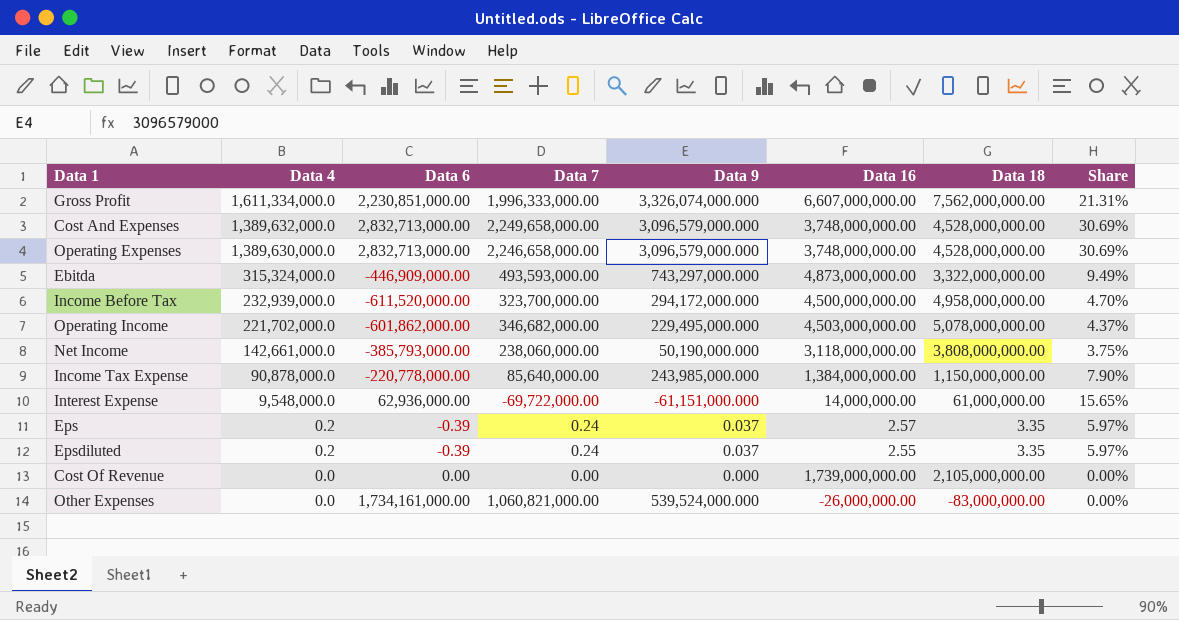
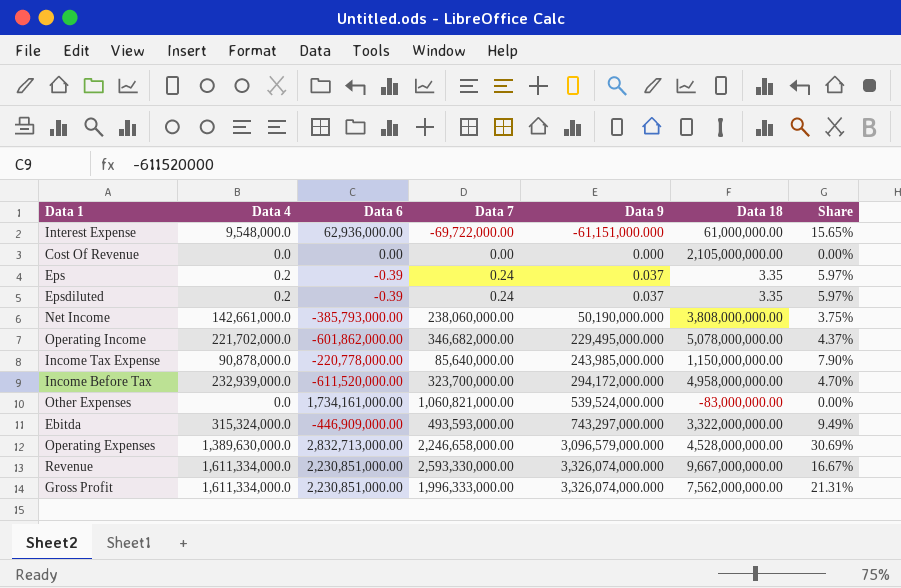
row order: Data 4 descending -> Data 9 ascending
column Data 16 | position: 6 -> none
row Cost And Expenses: 1,389,632,000.0 | 2,832,713,000.00 | 2,249,658,000.00 | 3,096,579,000.000 | 3,748,000,000.00 | 4,528,000,000.00 | 30.69% -> none
row Revenue: none -> 1,611,334,000.0 | 2,230,851,000.00 | 2,593,330,000.00 | 3,326,074,000.000 | 9,667,000,000.00 | 16.67%

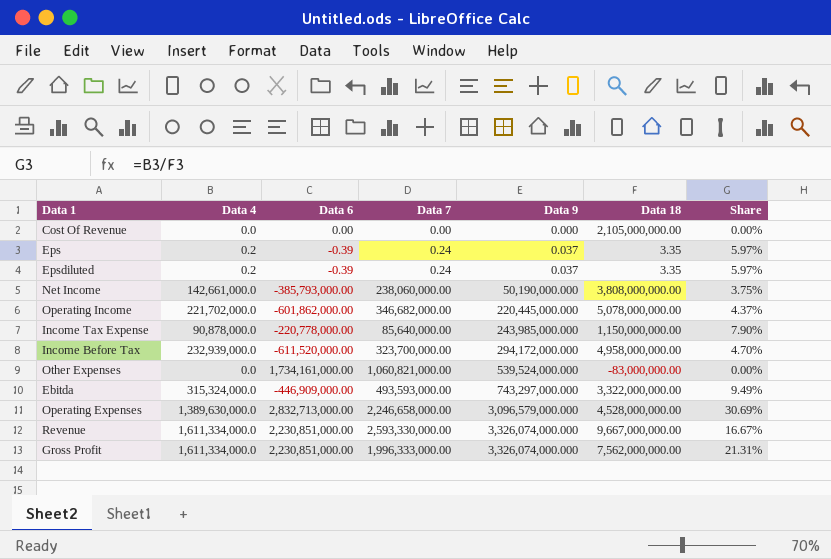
row Interest Expense: 9,548,000.0 | 62,936,000.00 | -69,722,000.00 | -61,151,000.000 | 61,000,000.00 | 15.65% -> none
Operating Income | Data 9: 229,495,000.000 -> 220,445,000.000

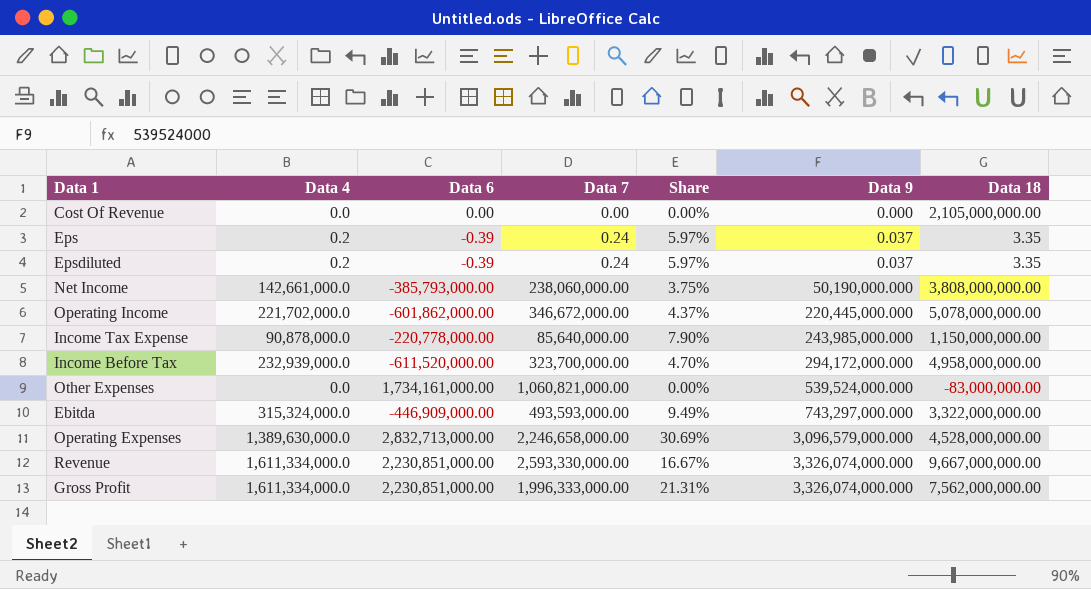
column Share | position: 7 -> 5
Operating Income | Data 7: 346,682,000.00 -> 346,672,000.00

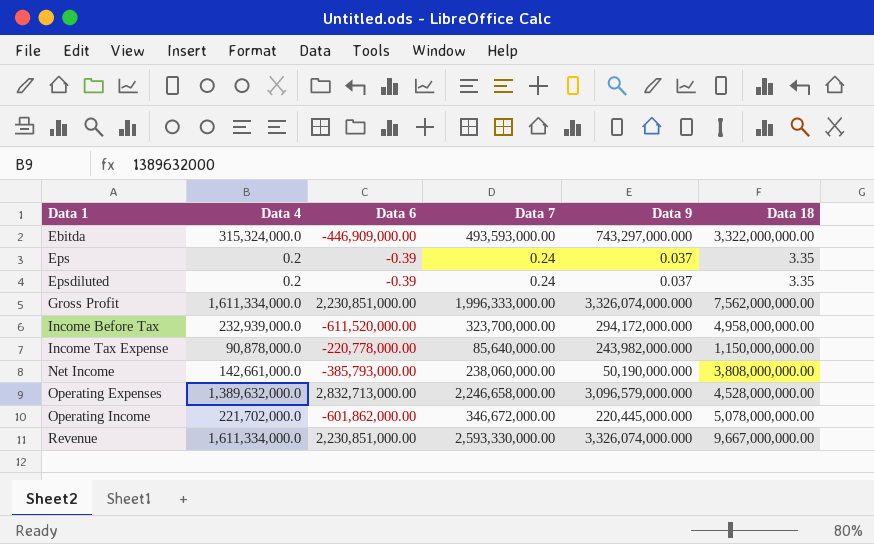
row order: Data 9 ascending -> Data 1 ascending
column Share | formula: [Data 4] / [Data 18] -> none
row Cost Of Revenue: 0.0 | 0.00 | 0.00 | 0.00% | 0.000 | 2,105,000,000.00 -> none
row Other Expenses: 0.0 | 1,734,161,000.00 | 1,060,821,000.00 | 0.00% | 539,524,000.000 | -83,000,000.00 -> none
Income Tax Expense | Data 9: 243,985,000.000 -> 243,982,000.000
Operating Expenses | Data 4: 1,389,630,000.0 -> 1,389,632,000.0

